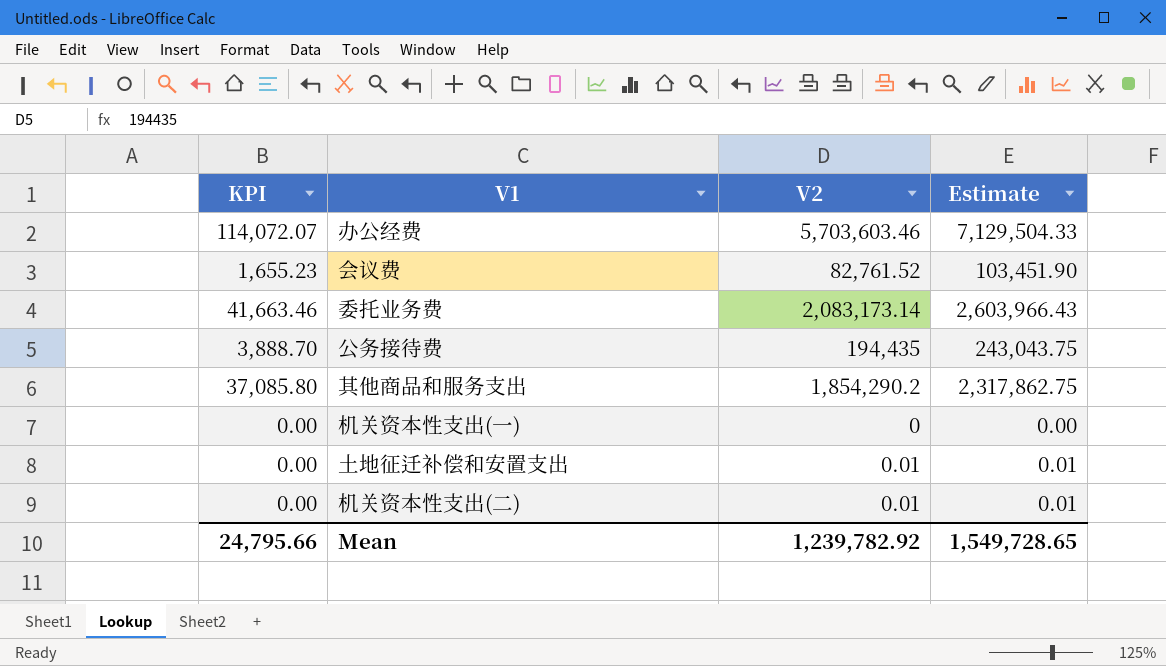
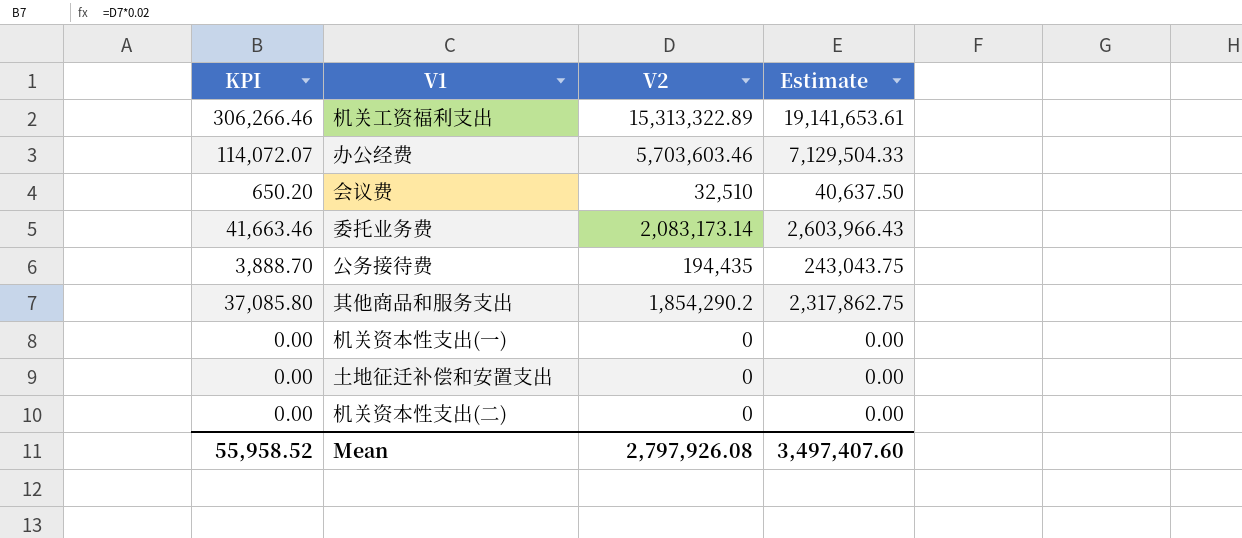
row 机关工资福利支出: none -> 306,266.46 | 15,313,322.89 | 19,141,653.61
会议费 | KPI: 1,655.23 -> 650.20
会议费 | V2: 82,761.52 -> 32,510
会议费 | Estimate: 103,451.90 -> 40,637.50
土地征迁补偿和安置支出 | V2: 0.01 -> 0
土地征迁补偿和安置支出 | Estimate: 0.01 -> 0.00
机关资本性支出(二) | V2: 0.01 -> 0
机关资本性支出(二) | Estimate: 0.01 -> 0.00
Mean | KPI: 24,795.66 -> 55,958.52
Mean | V2: 1,239,782.92 -> 2,797,926.08
Mean | Estimate: 1,549,728.65 -> 3,497,407.60

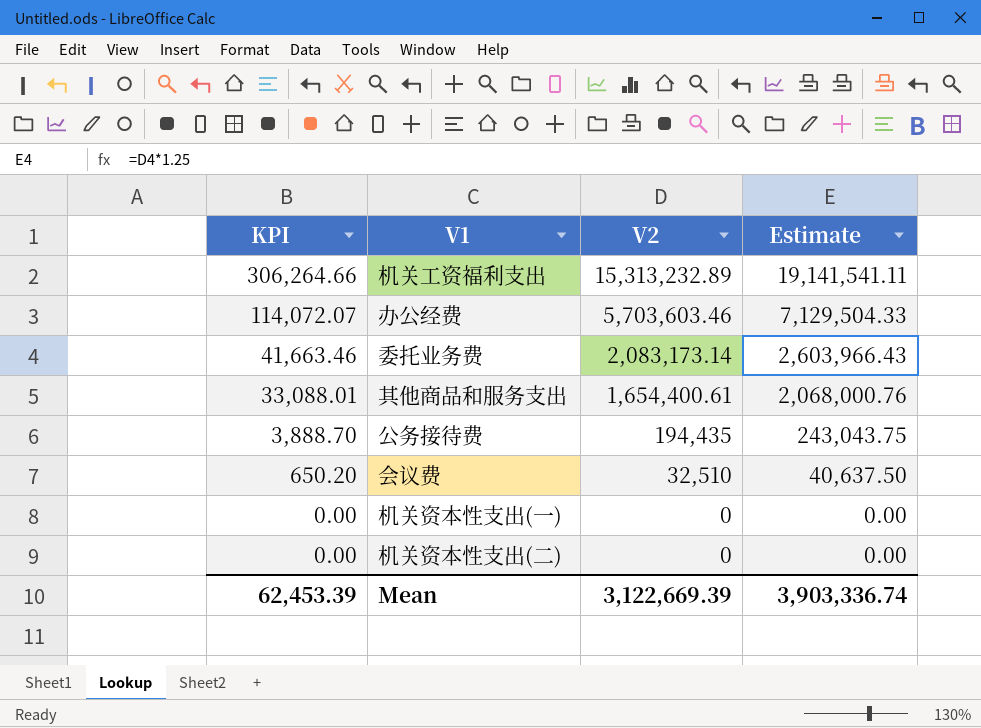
row order: none -> KPI descending
row 土地征迁补偿和安置支出: 0.00 | 0 | 0.00 -> none
机关工资福利支出 | KPI: 306,266.46 -> 306,264.66
机关工资福利支出 | V2: 15,313,322.89 -> 15,313,232.89
机关工资福利支出 | Estimate: 19,141,653.61 -> 19,141,541.11
其他商品和服务支出 | KPI: 37,085.80 -> 33,088.01
其他商品和服务支出 | V2: 1,854,290.2 -> 1,654,400.61
其他商品和服务支出 | Estimate: 2,317,862.75 -> 2,068,000.76
Mean | KPI: 55,958.52 -> 62,453.39
Mean | V2: 2,797,926.08 -> 3,122,669.39
Mean | Estimate: 3,497,407.60 -> 3,903,336.74

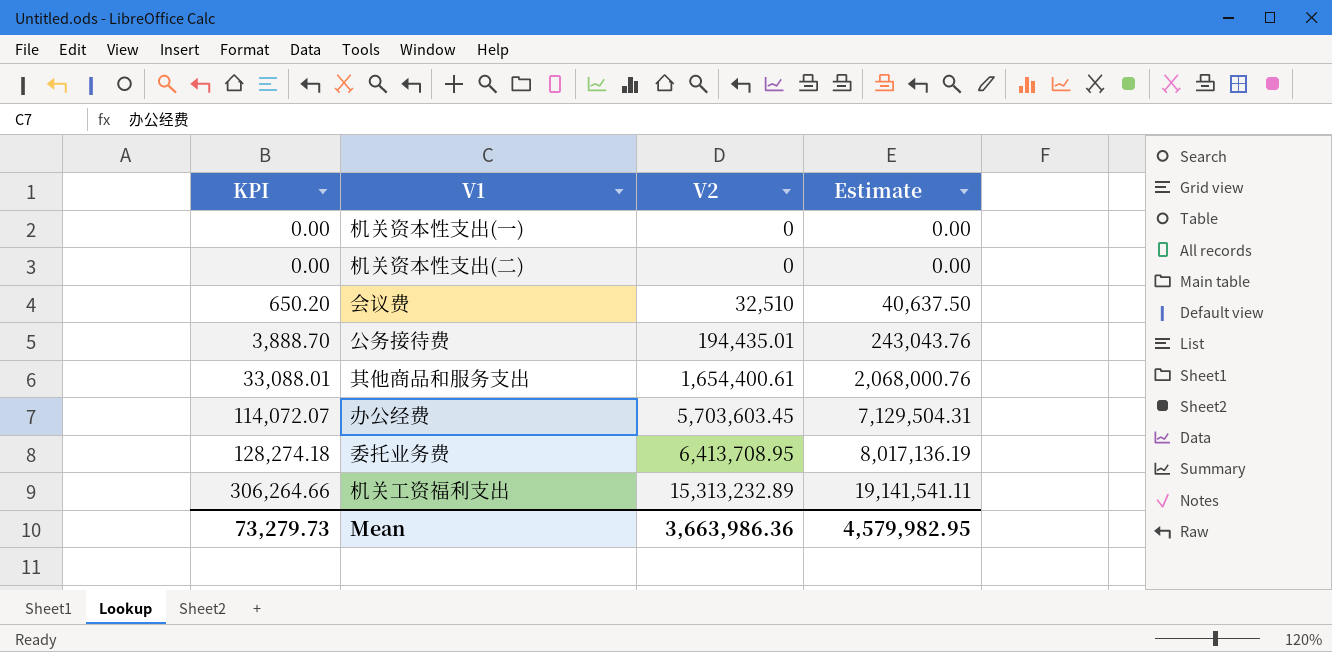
row order: KPI descending -> KPI ascending
公务接待费 | V2: 194,435 -> 194,435.01
公务接待费 | Estimate: 243,043.75 -> 243,043.76
办公经费 | V2: 5,703,603.46 -> 5,703,603.45
办公经费 | Estimate: 7,129,504.33 -> 7,129,504.31
委托业务费 | KPI: 41,663.46 -> 128,274.18
委托业务费 | V2: 2,083,173.14 -> 6,413,708.95
委托业务费 | Estimate: 2,603,966.43 -> 8,017,136.19
Mean | KPI: 62,453.39 -> 73,279.73
Mean | V2: 3,122,669.39 -> 3,663,986.36
Mean | Estimate: 3,903,336.74 -> 4,579,982.95

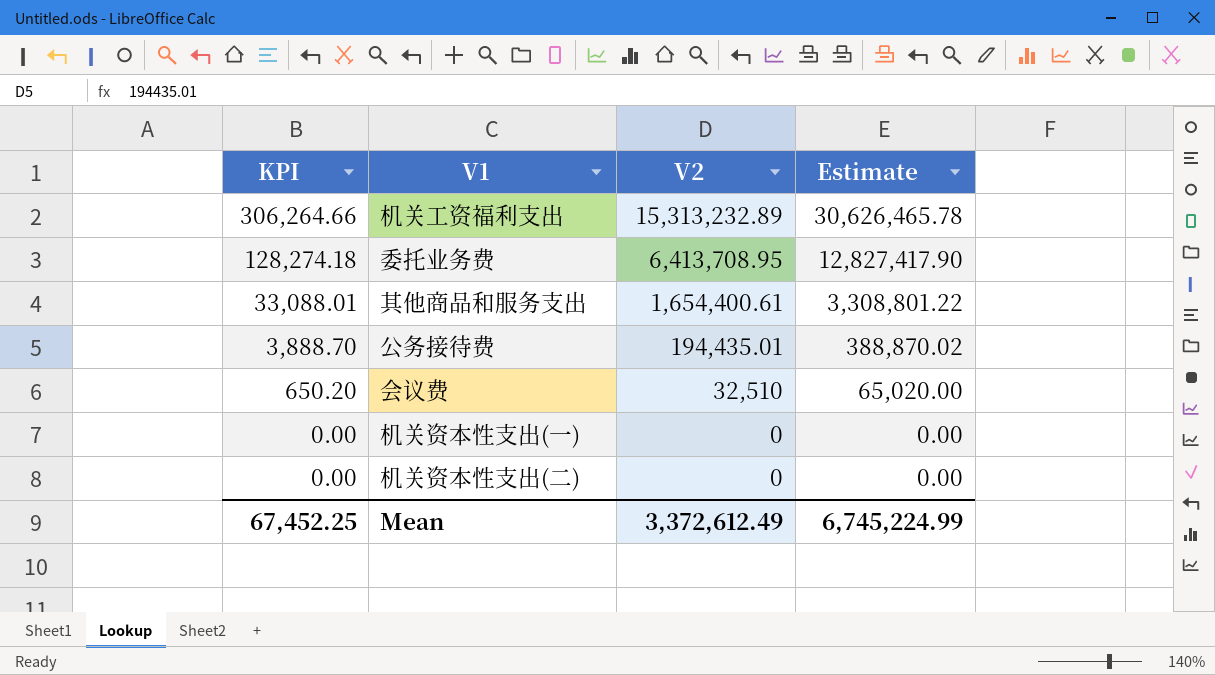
row order: KPI ascending -> KPI descending
column Estimate | formula: [V2] * 1.25 -> [V2] * 2
row 办公经费: 114,072.07 | 5,703,603.45 | 7,129,504.31 -> none
Mean | KPI: 73,279.73 -> 67,452.25
Mean | V2: 3,663,986.36 -> 3,372,612.49
Mean | Estimate: 4,579,982.95 -> 6,745,224.99

